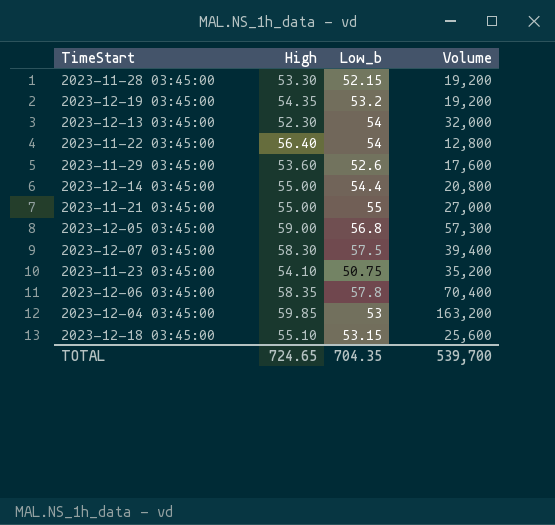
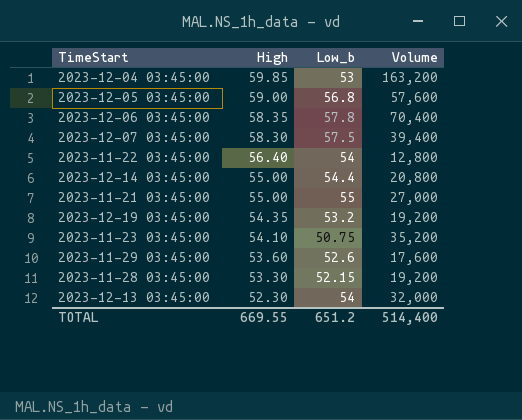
row order: none -> High descending
row 2023-12-18 03:45:00: 55.10 | 53.15 | 25,600 -> none
2023-12-05 03:45:00 | Volume: 57,300 -> 57,600
TOTAL | High: 724.65 -> 669.55
TOTAL | Low_b: 704.35 -> 651.2
TOTAL | Volume: 539,700 -> 514,400

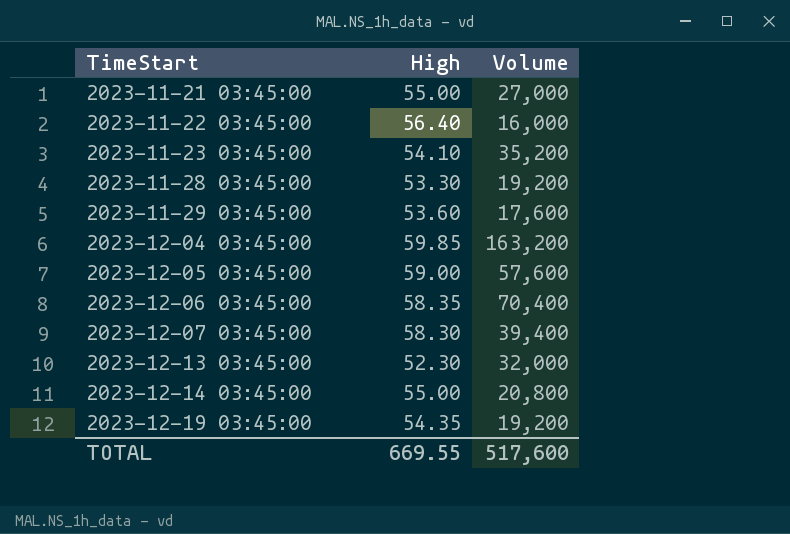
row order: High descending -> TimeStart ascending
column Low_b | position: 3 -> none
2023-11-22 03:45:00 | Volume: 12,800 -> 16,000
TOTAL | Volume: 514,400 -> 517,600

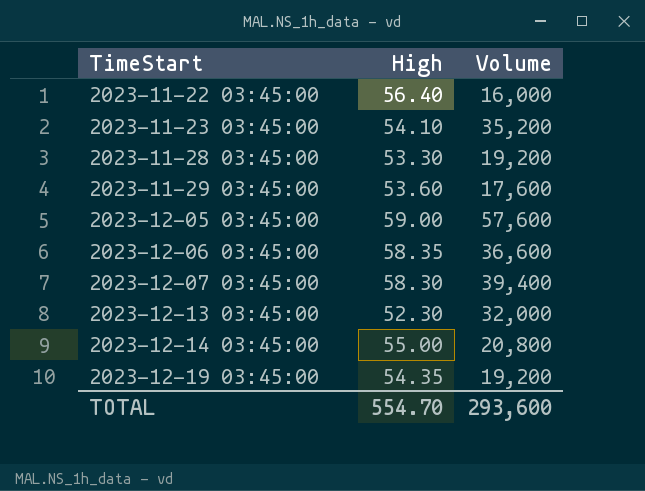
row 2023-11-21 03:45:00: 55.00 | 27,000 -> none
row 2023-12-04 03:45:00: 59.85 | 163,200 -> none
2023-12-06 03:45:00 | Volume: 70,400 -> 36,600
TOTAL | High: 669.55 -> 554.70
TOTAL | Volume: 517,600 -> 293,600

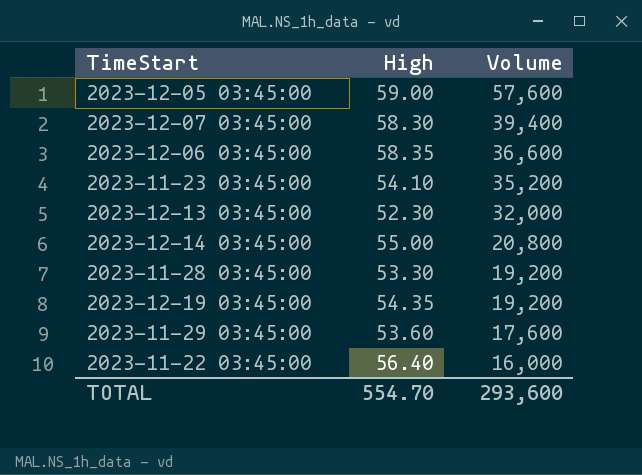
row order: TimeStart ascending -> Volume descending

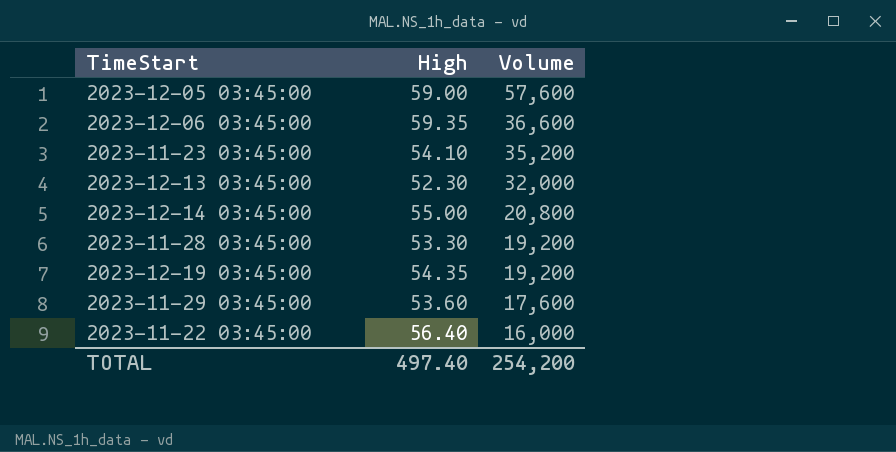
row 2023-12-07 03:45:00: 58.30 | 39,400 -> none
2023-12-06 03:45:00 | High: 58.35 -> 59.35
TOTAL | High: 554.70 -> 497.40
TOTAL | Volume: 293,600 -> 254,200

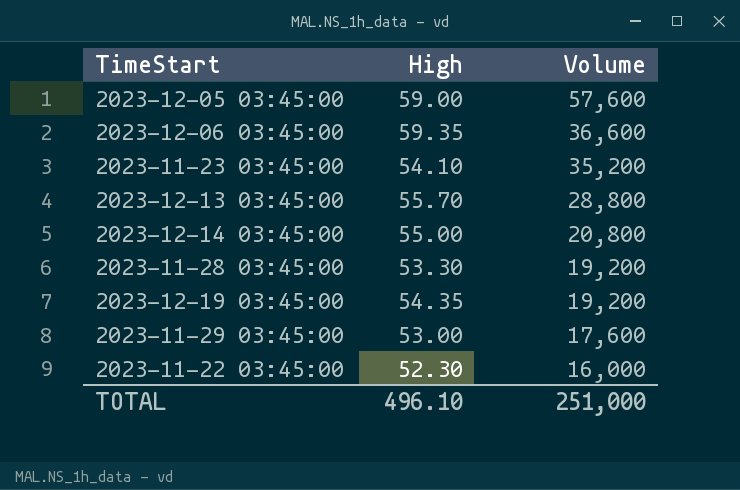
2023-12-13 03:45:00 | High: 52.30 -> 55.70
2023-12-13 03:45:00 | Volume: 32,000 -> 28,800
2023-11-29 03:45:00 | High: 53.60 -> 53.00
2023-11-22 03:45:00 | High: 56.40 -> 52.30
TOTAL | High: 497.40 -> 496.10
TOTAL | Volume: 254,200 -> 251,000

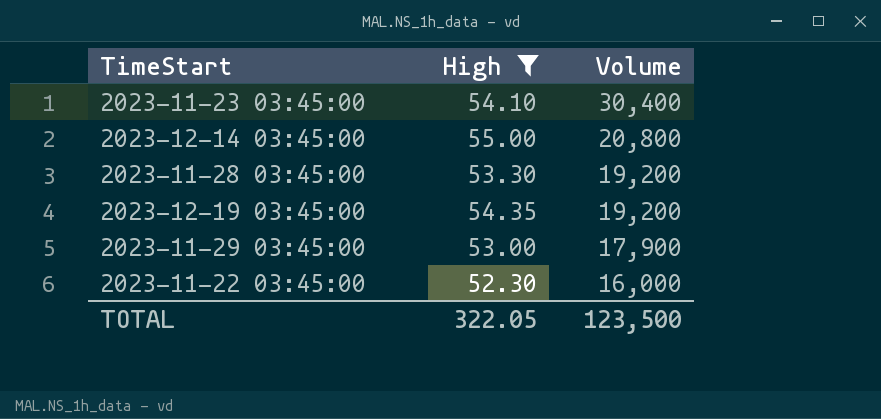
filter: none -> High <= 55.00
2023-11-23 03:45:00 | Volume: 35,200 -> 30,400
2023-11-29 03:45:00 | Volume: 17,600 -> 17,900
TOTAL | High: 496.10 -> 322.05
TOTAL | Volume: 251,000 -> 123,500

